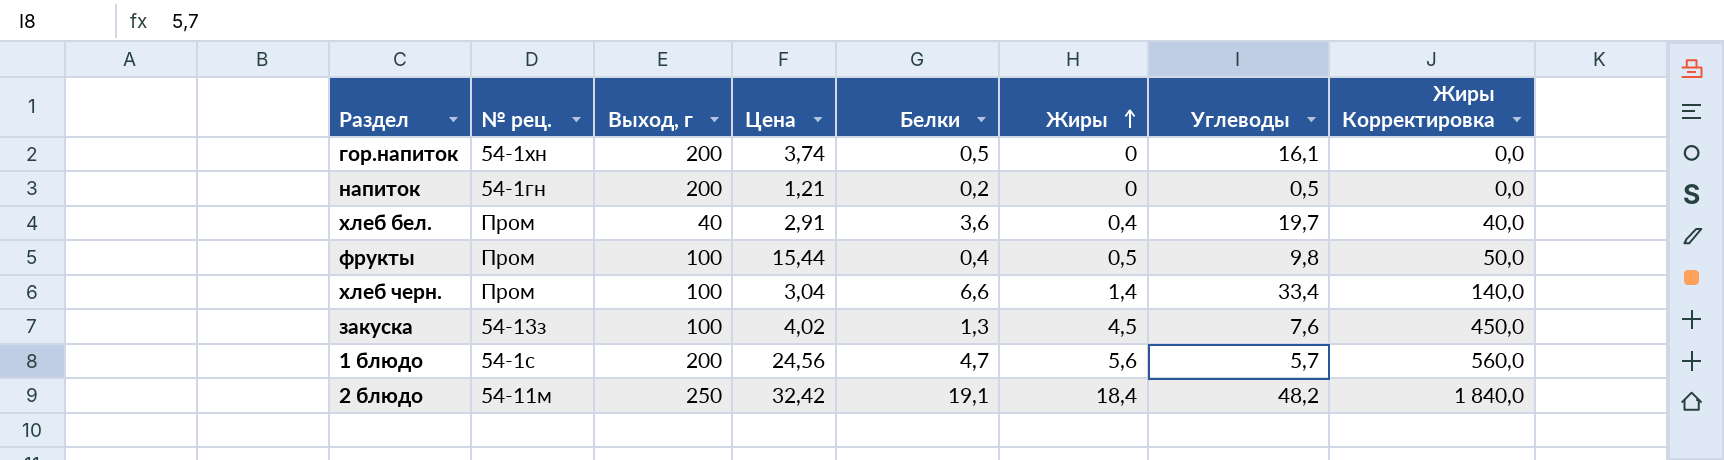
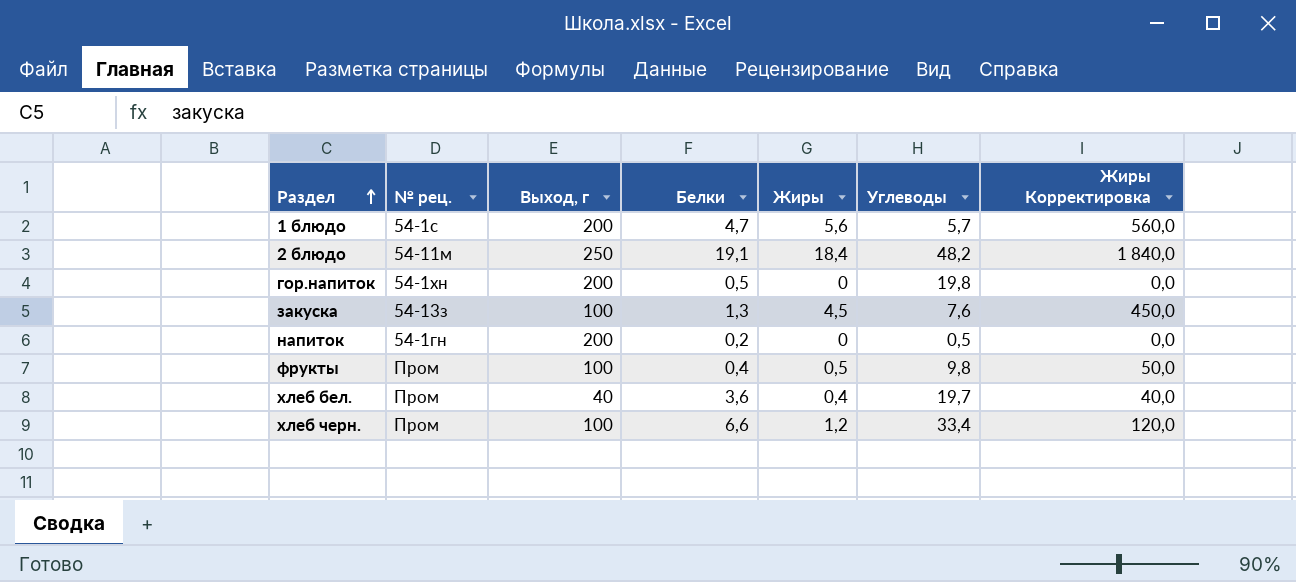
row order: Жиры ascending -> Раздел ascending
column Цена | position: 4 -> none
гор.напиток | Углеводы: 16,1 -> 19,8
хлеб черн. | Жиры: 1,4 -> 1,2
хлеб черн. | Жиры Корректировка: 140,0 -> 120,0

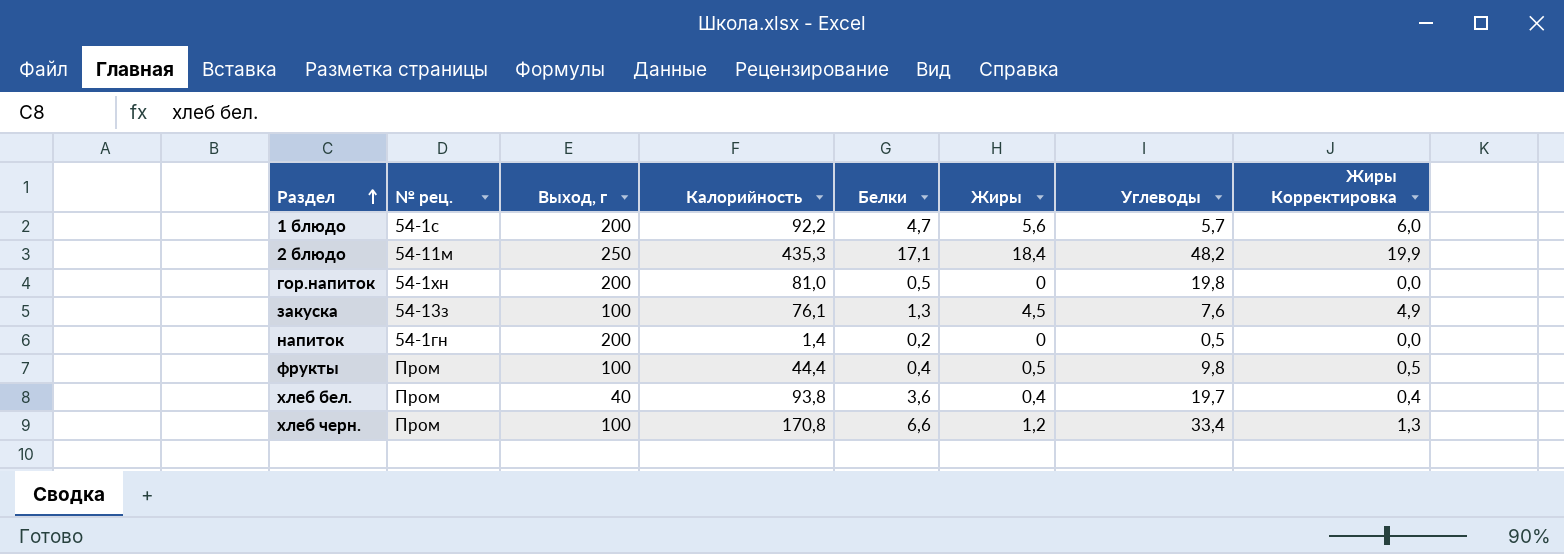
column Калорийность | position: none -> 4
column Жиры Корректировка | formula: [Жиры] * 100 -> [Жиры] * 1,08
2 блюдо | Белки: 19,1 -> 17,1

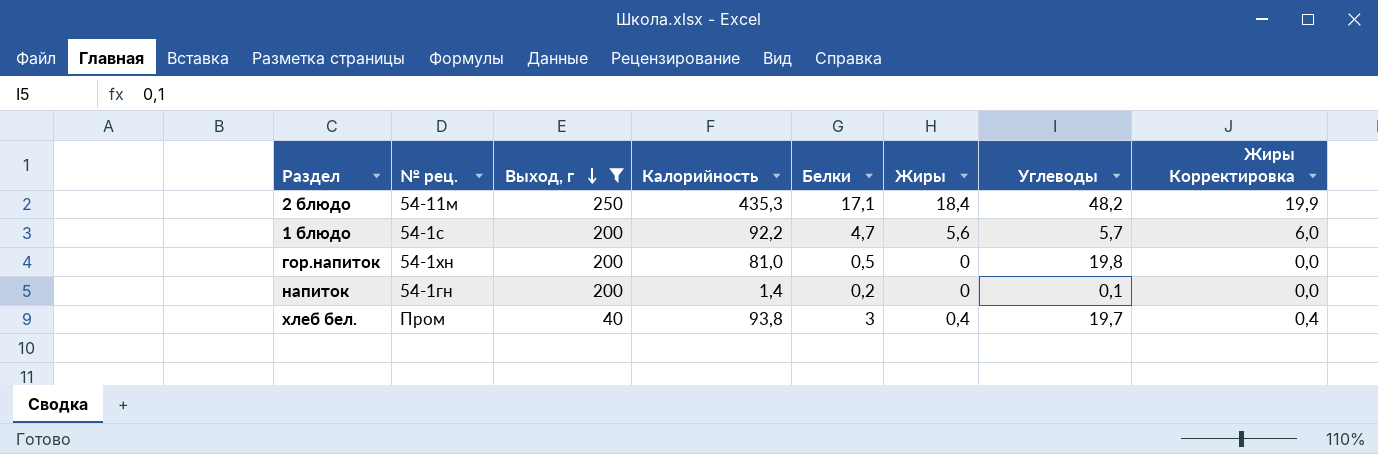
filter: none -> Выход, г != 100
row order: Раздел ascending -> Выход, г descending
напиток | Углеводы: 0,5 -> 0,1
хлеб бел. | Белки: 3,6 -> 3

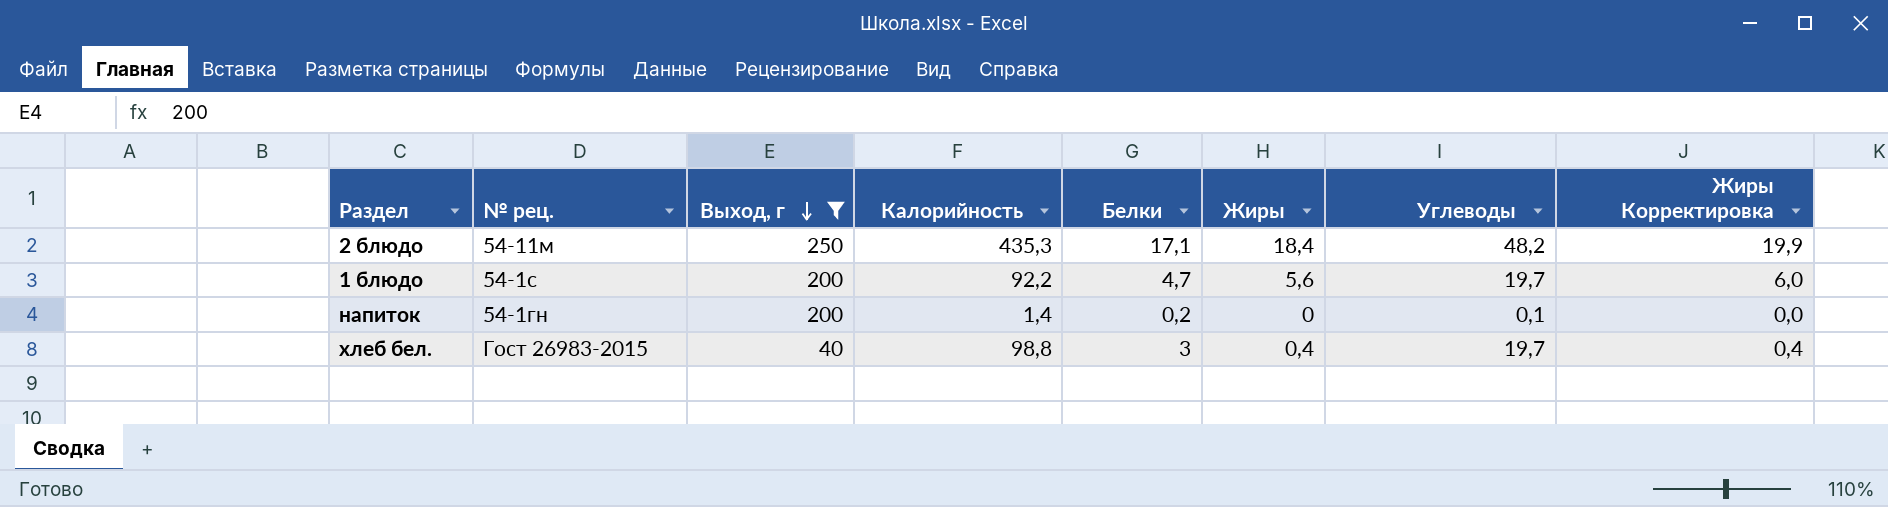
row гор.напиток: 54-1хн | 200 | 81,0 | 0,5 | 0 | 19,8 | 0,0 -> none
1 блюдо | Углеводы: 5,7 -> 19,7
хлеб бел. | № рец.: Пром -> Гост 26983-2015
хлеб бел. | Калорийность: 93,8 -> 98,8

